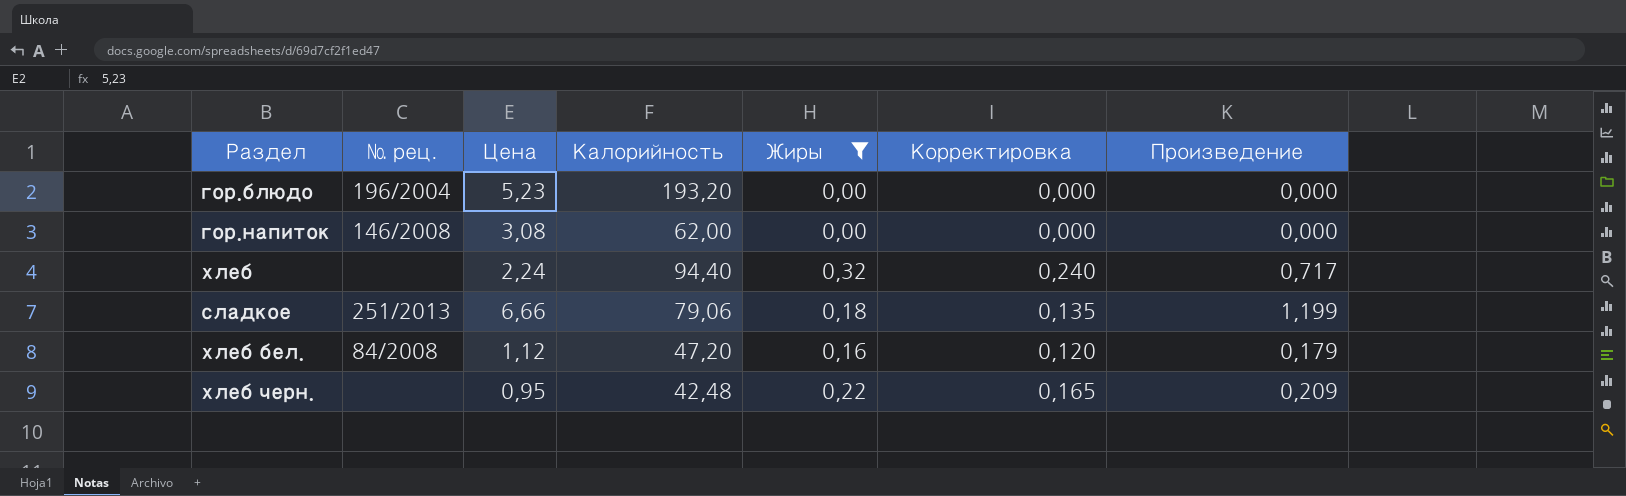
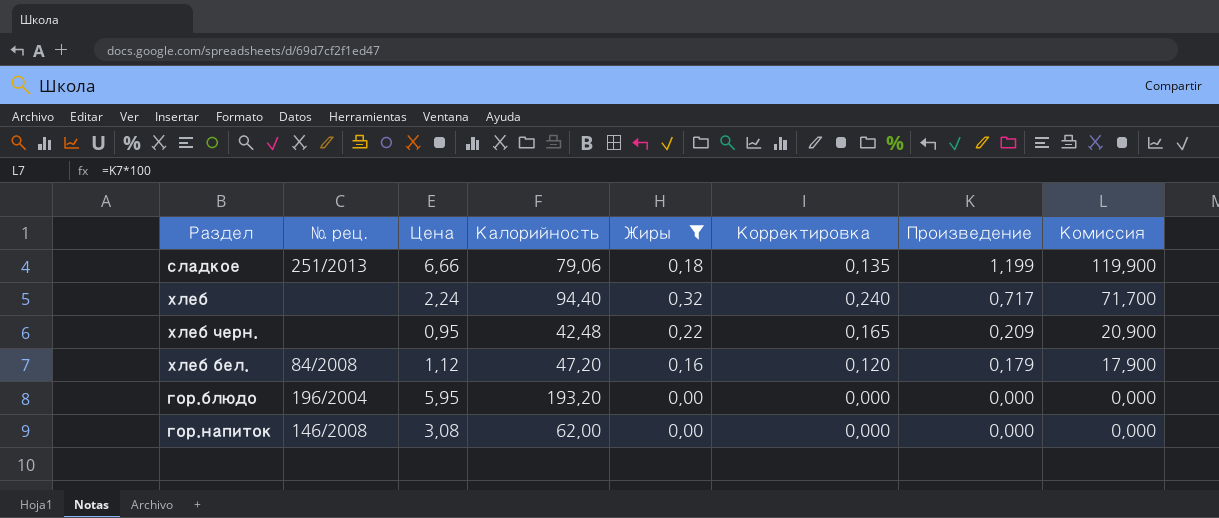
row order: none -> Произведение descending
column Комиссия | formula: none -> [Произведение] * 100
гор.блюдо | Цена: 5,23 -> 5,95

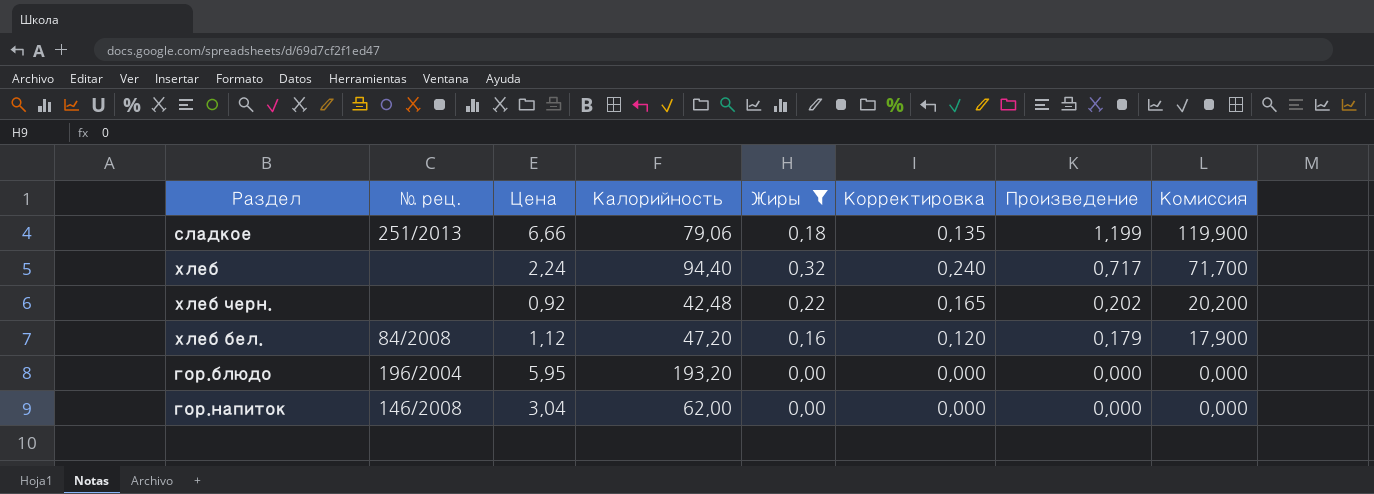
хлеб черн. | Цена: 0,95 -> 0,92
хлеб черн. | Произведение: 0,209 -> 0,202
хлеб черн. | Комиссия: 20,900 -> 20,200
гор.напиток | Цена: 3,08 -> 3,04

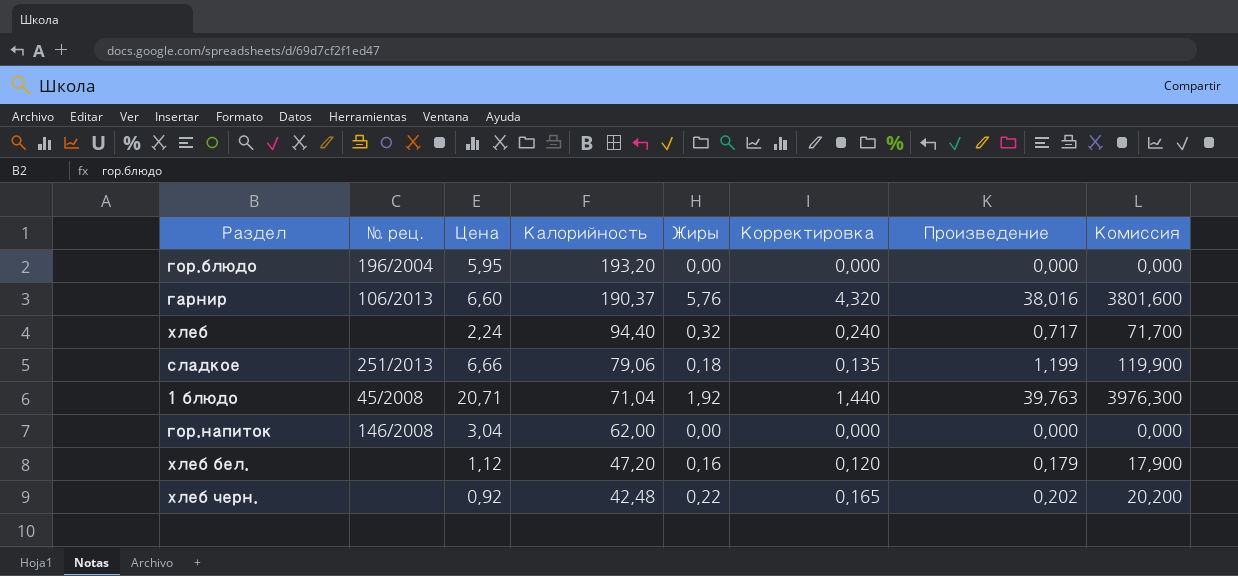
filter: Жиры <= 0,32 -> none
row order: Произведение descending -> Калорийность descending
хлеб бел. | № рец.: 84/2008 -> none

